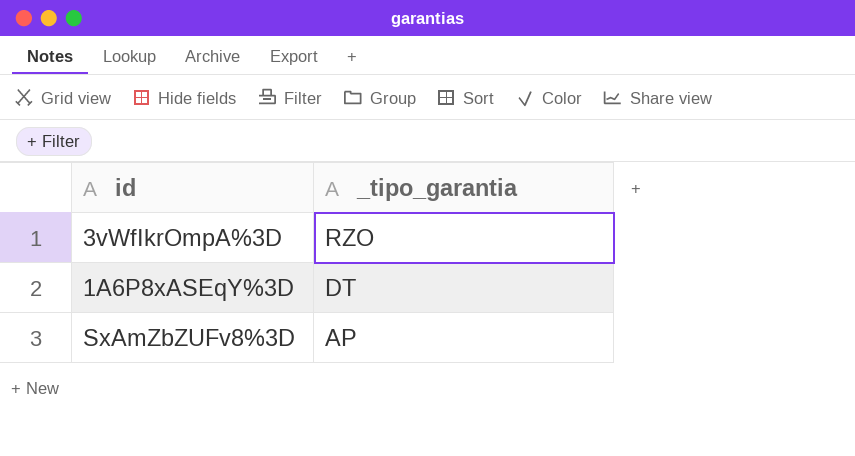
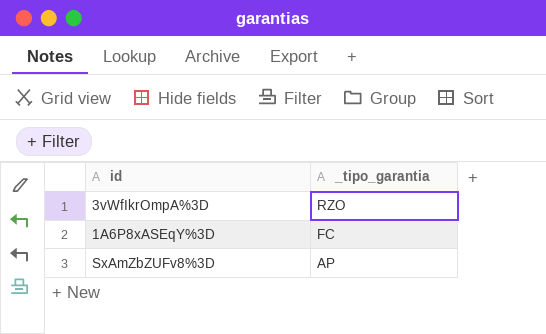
1A6P8xASEqY%3D | _tipo_garantia: DT -> FC

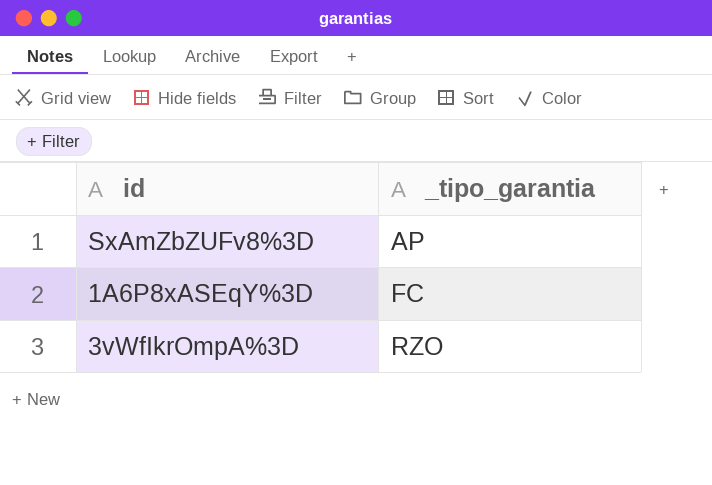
row order: _tipo_garantia descending -> _tipo_garantia ascending

